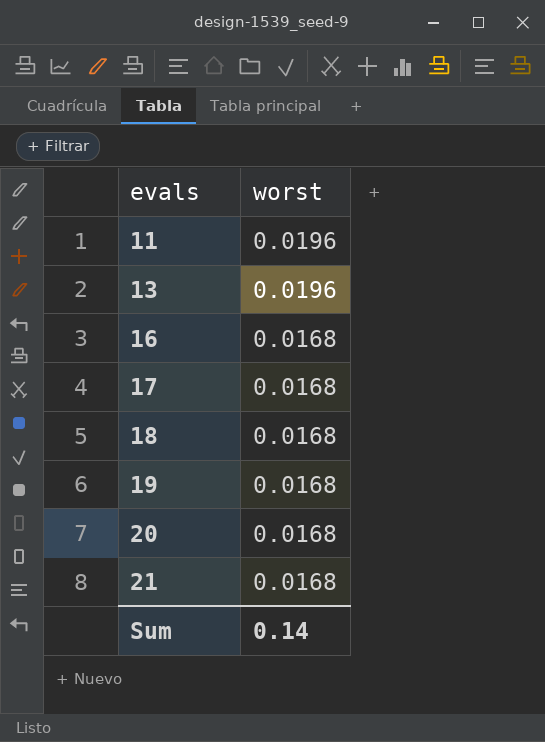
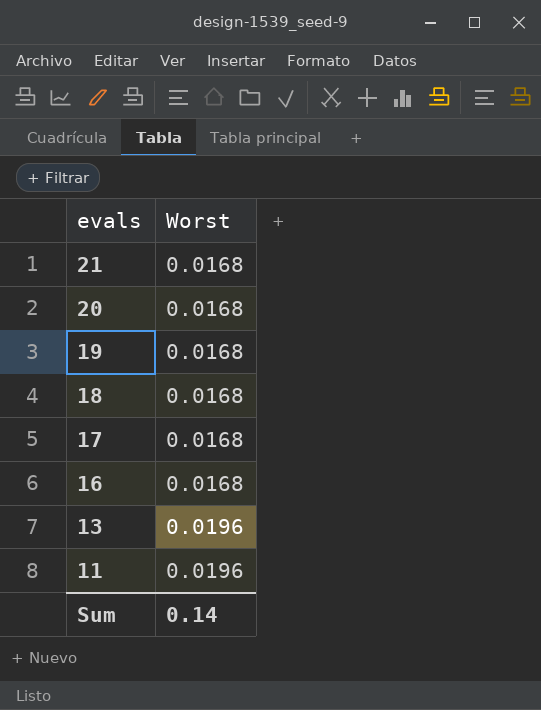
row order: evals ascending -> evals descending
column name: worst -> Worst

